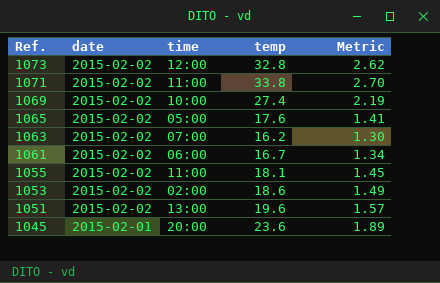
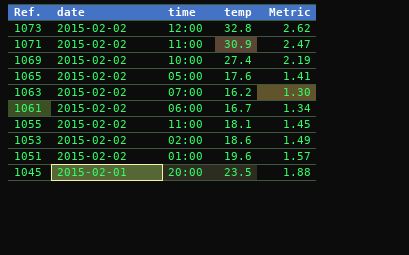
1071 | temp: 33.8 -> 30.9
1071 | Metric: 2.70 -> 2.47
1051 | time: 13:00 -> 01:00
1045 | temp: 23.6 -> 23.5
1045 | Metric: 1.89 -> 1.88

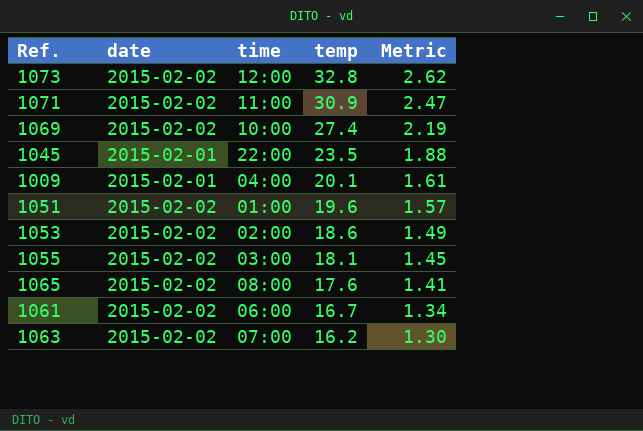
row order: Ref. descending -> temp descending
1045 | time: 20:00 -> 22:00
row 1009: none -> 2015-02-01 | 04:00 | 20.1 | 1.61
1055 | time: 11:00 -> 03:00
1065 | time: 05:00 -> 08:00

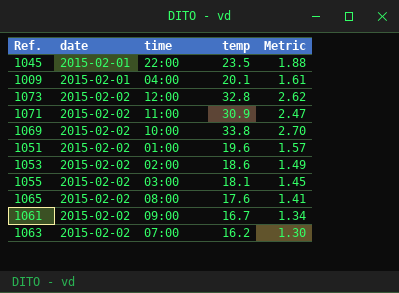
row order: temp descending -> date ascending
1069 | temp: 27.4 -> 33.8
1069 | Metric: 2.19 -> 2.70
1061 | time: 06:00 -> 09:00

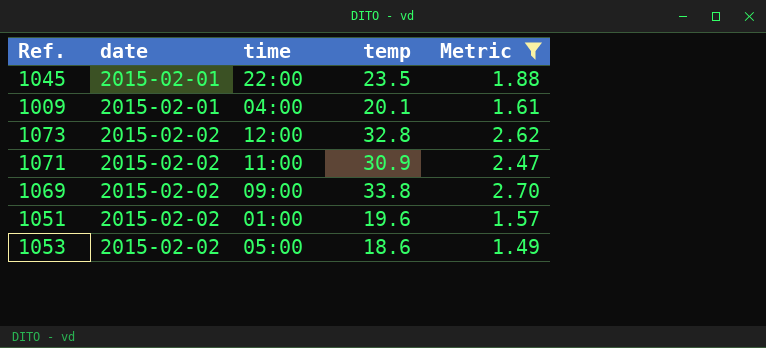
filter: none -> Metric >= 1.49
1069 | time: 10:00 -> 09:00
1053 | time: 02:00 -> 05:00

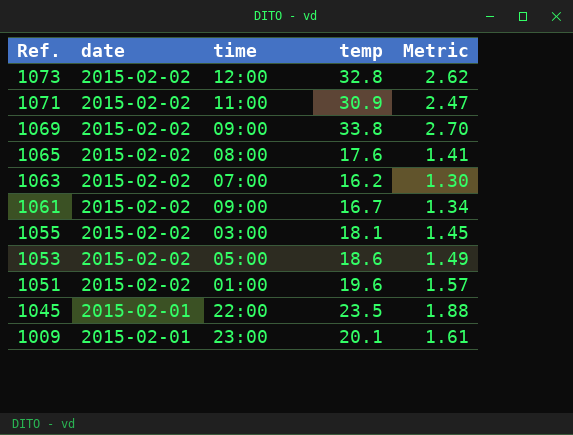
filter: Metric >= 1.49 -> none
row order: date ascending -> Ref. descending
1009 | time: 04:00 -> 23:00

